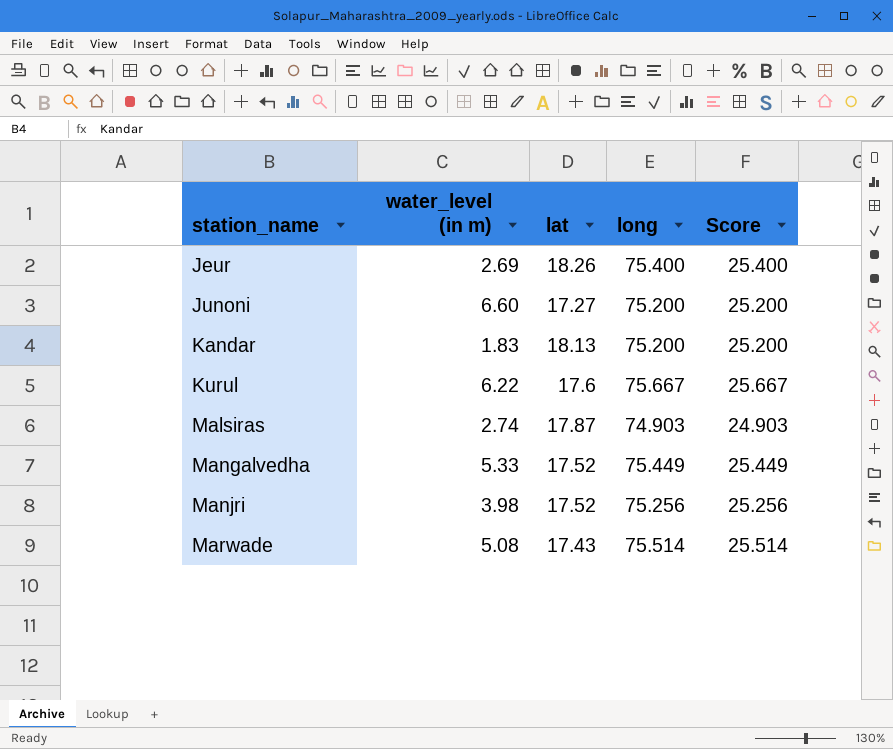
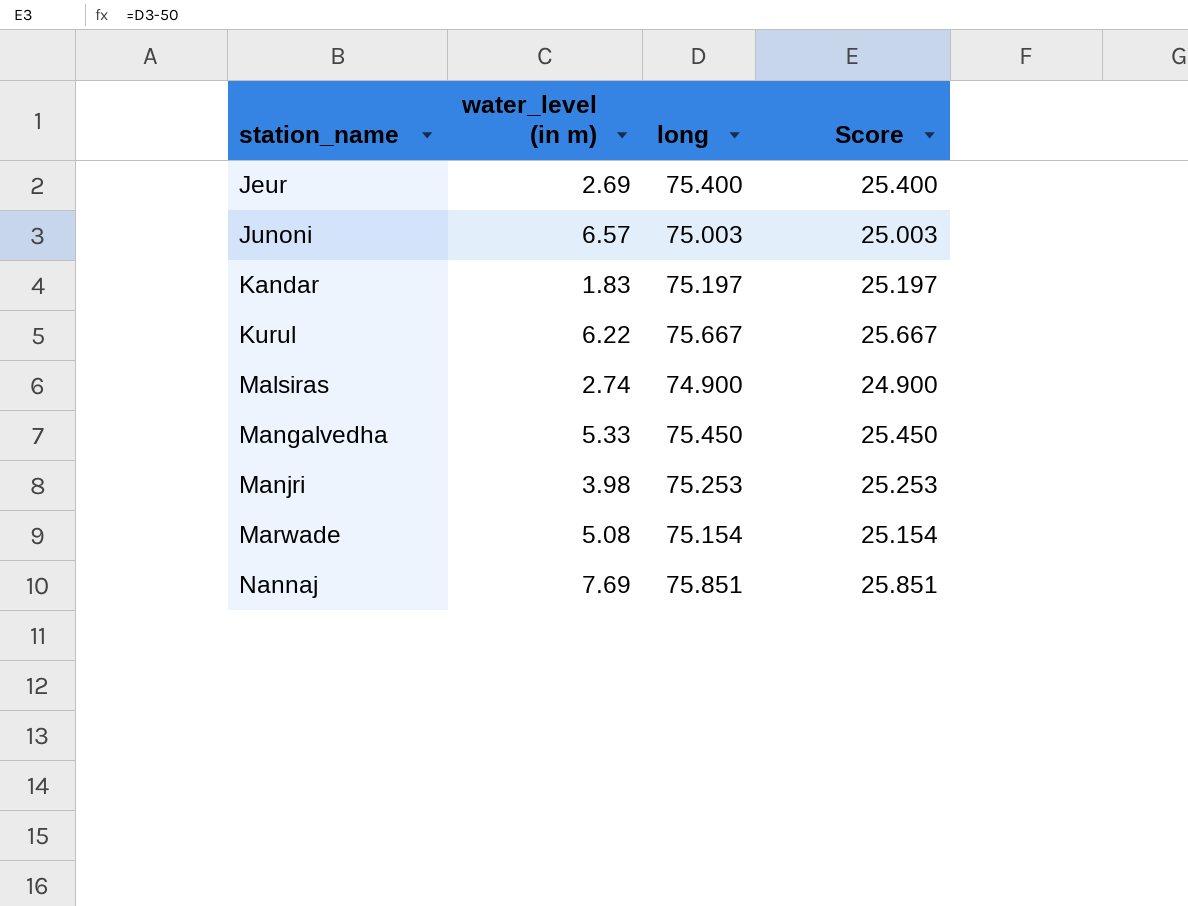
column lat | position: 3 -> none
Junoni | water_level (in m): 6.60 -> 6.57
Junoni | long: 75.200 -> 75.003
Junoni | Score: 25.200 -> 25.003
Kandar | long: 75.200 -> 75.197
Kandar | Score: 25.200 -> 25.197
Malsiras | long: 74.903 -> 74.900
Malsiras | Score: 24.903 -> 24.900
Mangalvedha | long: 75.449 -> 75.450
Mangalvedha | Score: 25.449 -> 25.450
Manjri | long: 75.256 -> 75.253
Manjri | Score: 25.256 -> 25.253
Marwade | long: 75.514 -> 75.154
Marwade | Score: 25.514 -> 25.154
row Nannaj: none -> 7.69 | 75.851 | 25.851

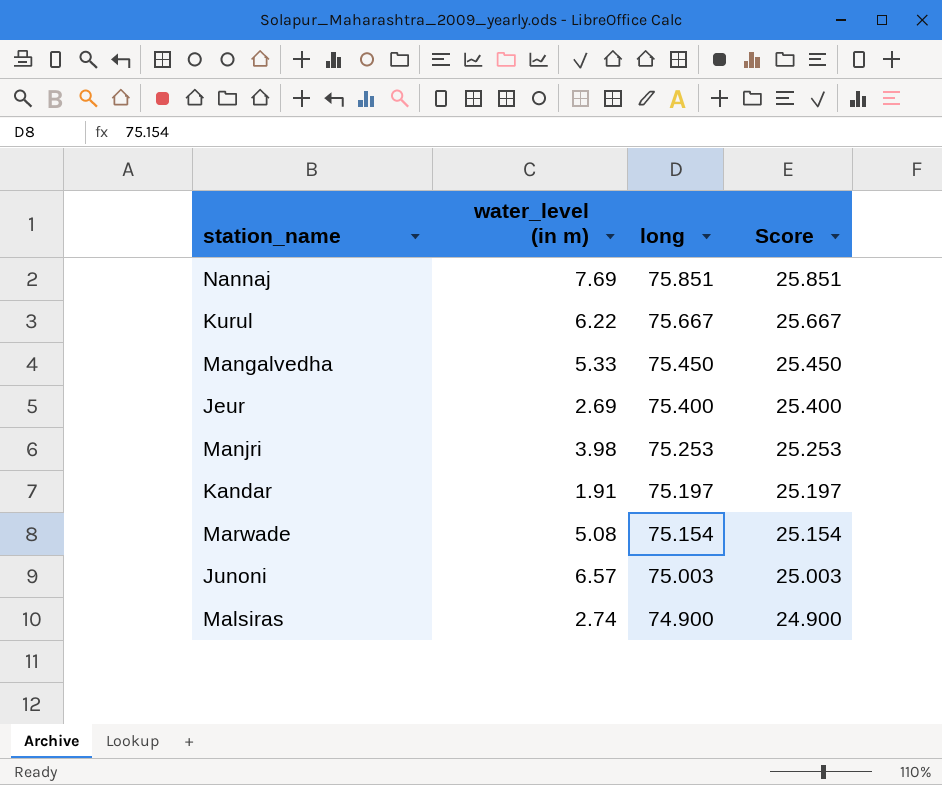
row order: station_name ascending -> long descending
Kandar | water_level (in m): 1.83 -> 1.91

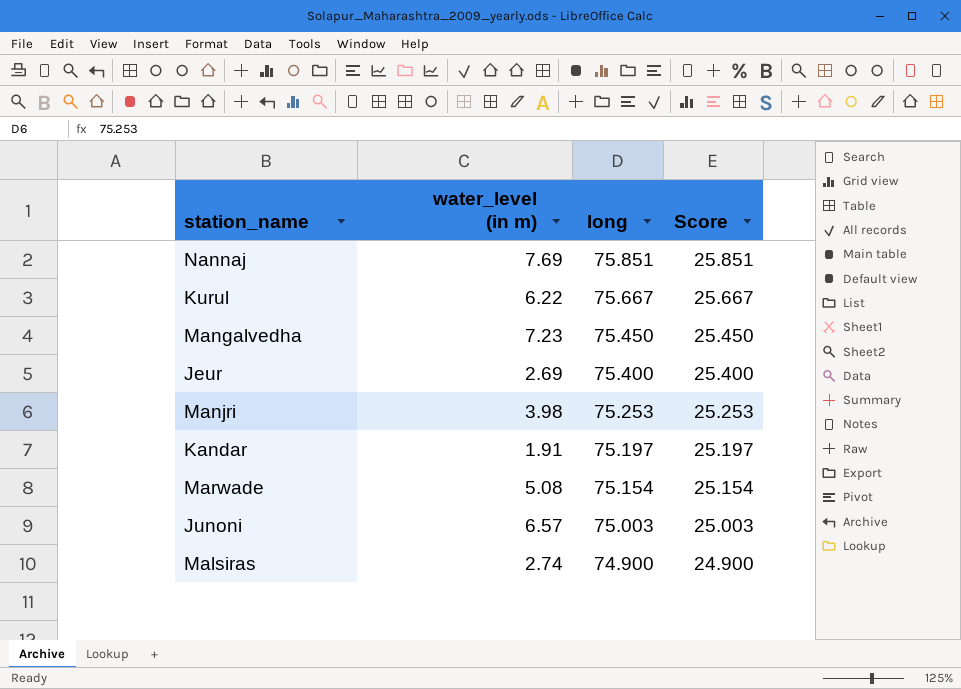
Mangalvedha | water_level (in m): 5.33 -> 7.23

